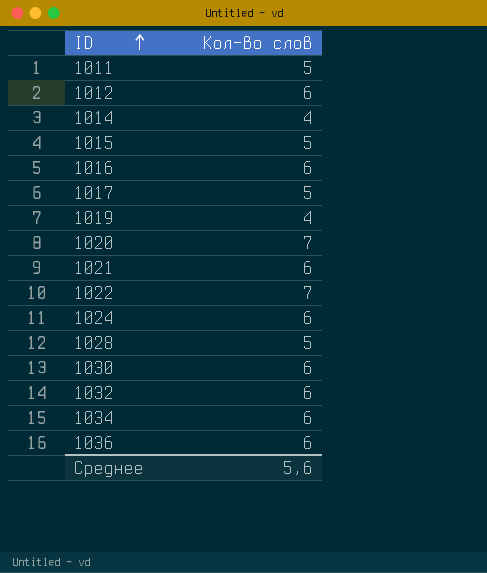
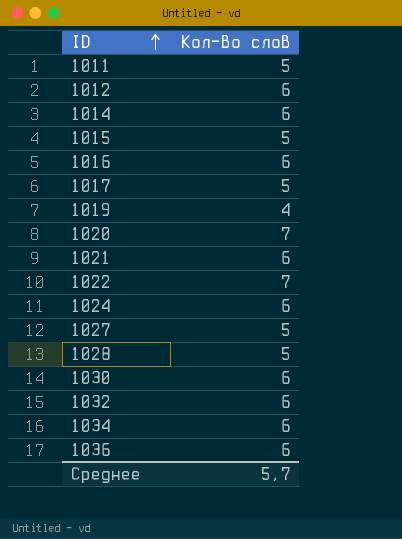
1014 | Кол-во слов: 4 -> 6
row 1027: none -> 5
Среднее | Кол-во слов: 5,6 -> 5,7

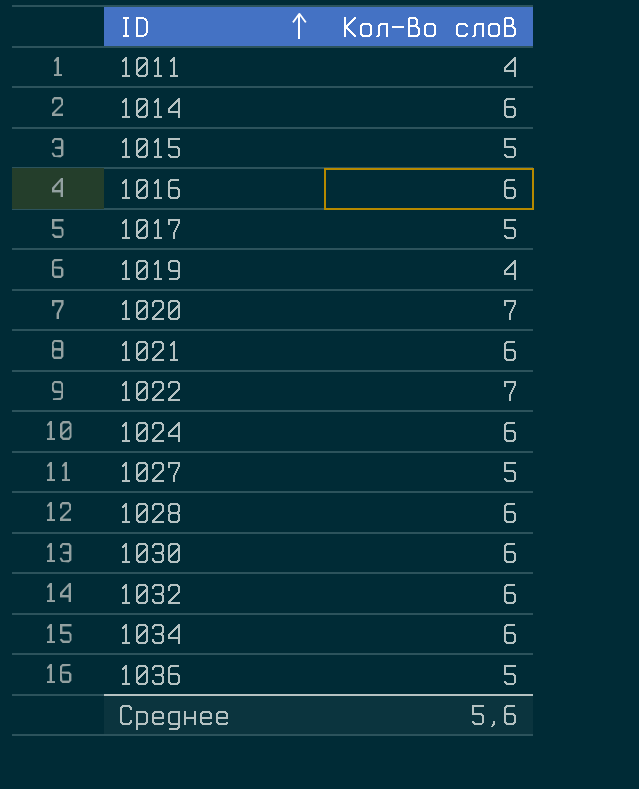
row 1012: 6 -> none
1011 | Кол-во слов: 5 -> 4
1028 | Кол-во слов: 5 -> 6
1036 | Кол-во слов: 6 -> 5
Среднее | Кол-во слов: 5,7 -> 5,6

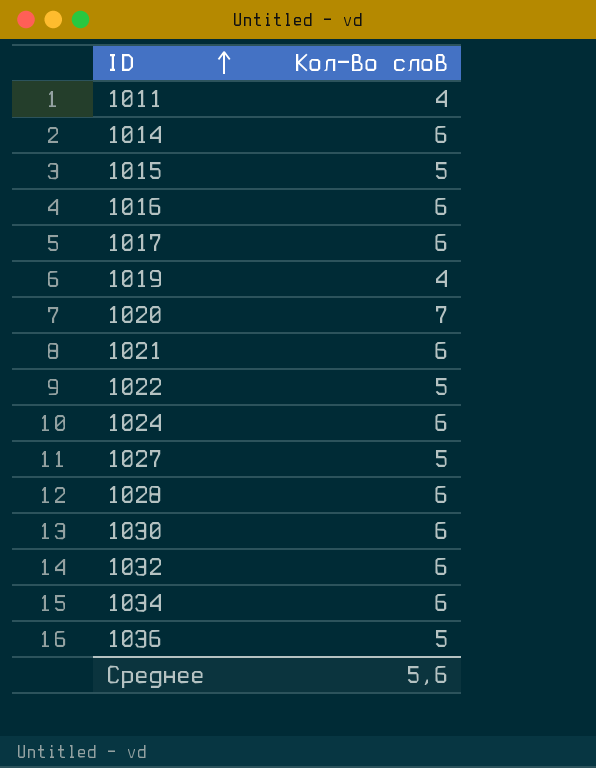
1017 | Кол-во слов: 5 -> 6
1022 | Кол-во слов: 7 -> 5

